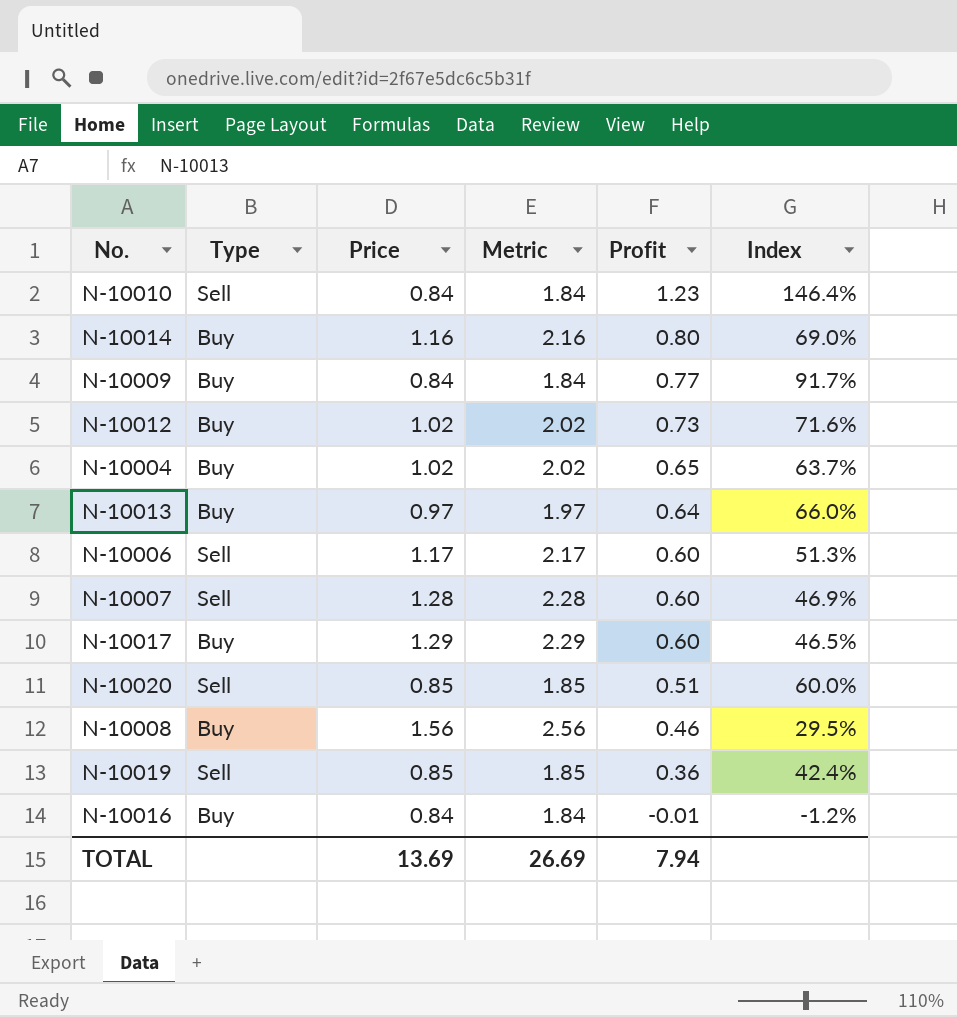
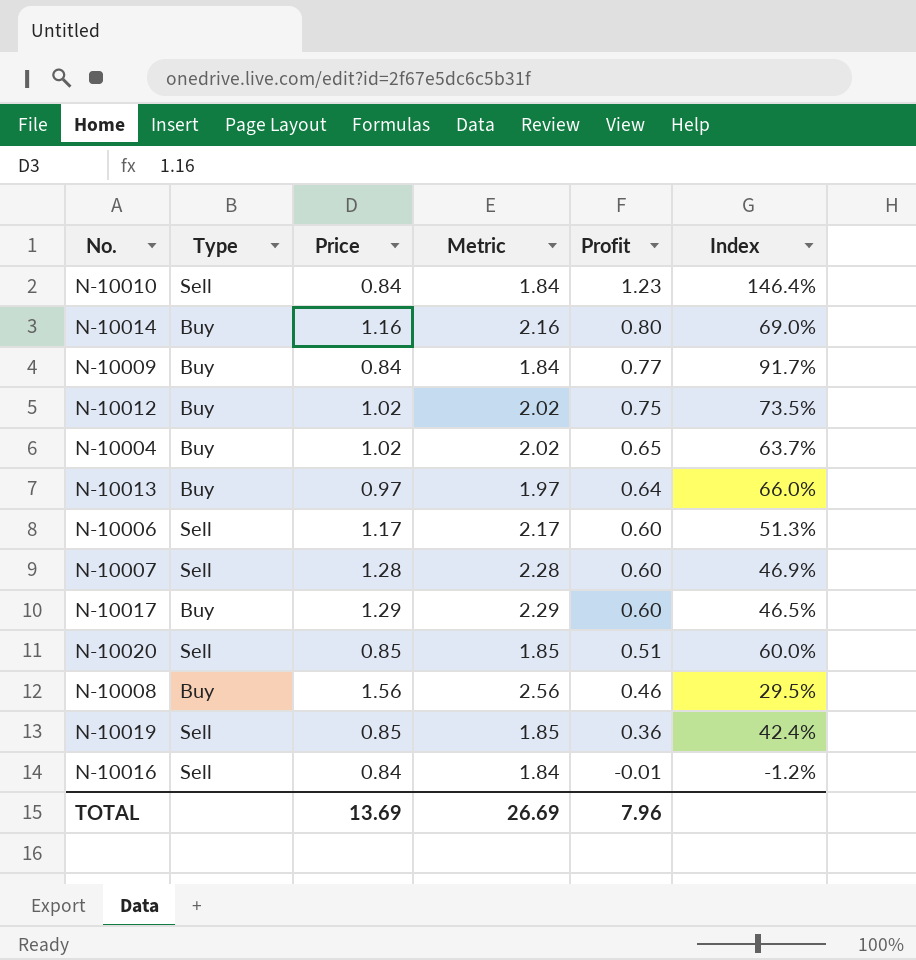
N-10012 | Profit: 0.73 -> 0.75
N-10012 | Index: 71.6% -> 73.5%
N-10016 | Type: Buy -> Sell
TOTAL | Profit: 7.94 -> 7.96

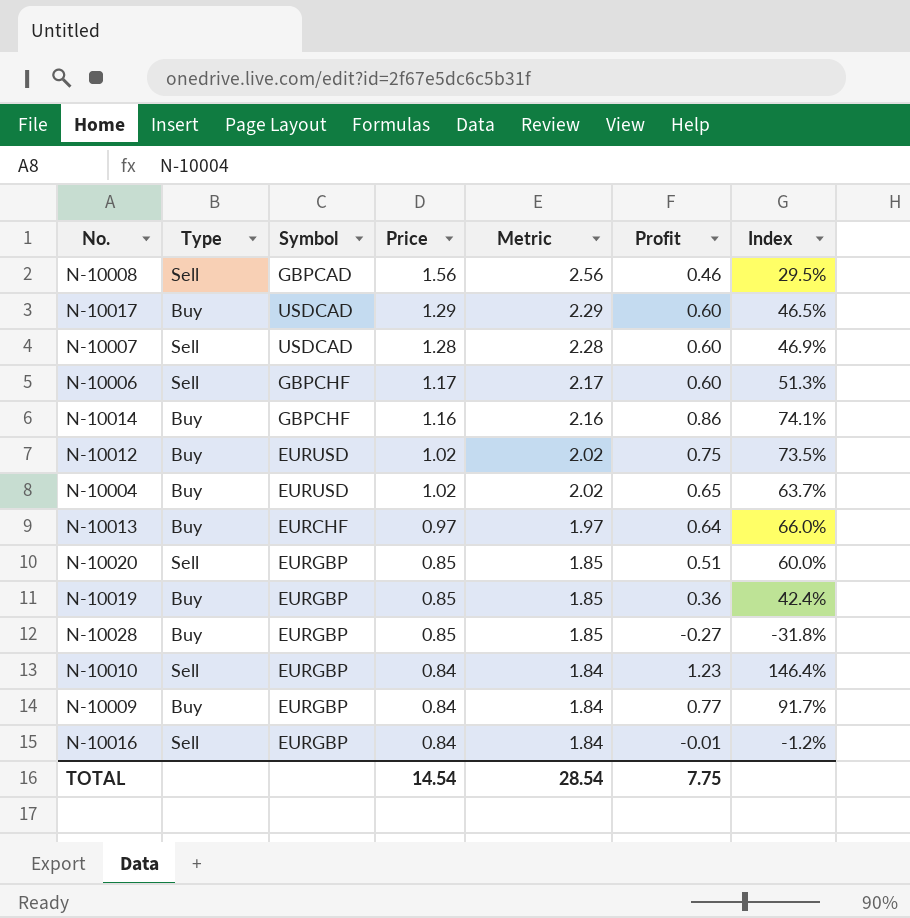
row order: Profit descending -> Price descending
column Symbol | position: none -> 3
N-10008 | Type: Buy -> Sell
N-10014 | Profit: 0.80 -> 0.86
N-10014 | Index: 69.0% -> 74.1%
N-10019 | Type: Sell -> Buy
row N-10028: none -> Buy | EURGBP | 0.85 | 1.85 | -0.27 | -31.8%
TOTAL | Price: 13.69 -> 14.54
TOTAL | Metric: 26.69 -> 28.54
TOTAL | Profit: 7.96 -> 7.75

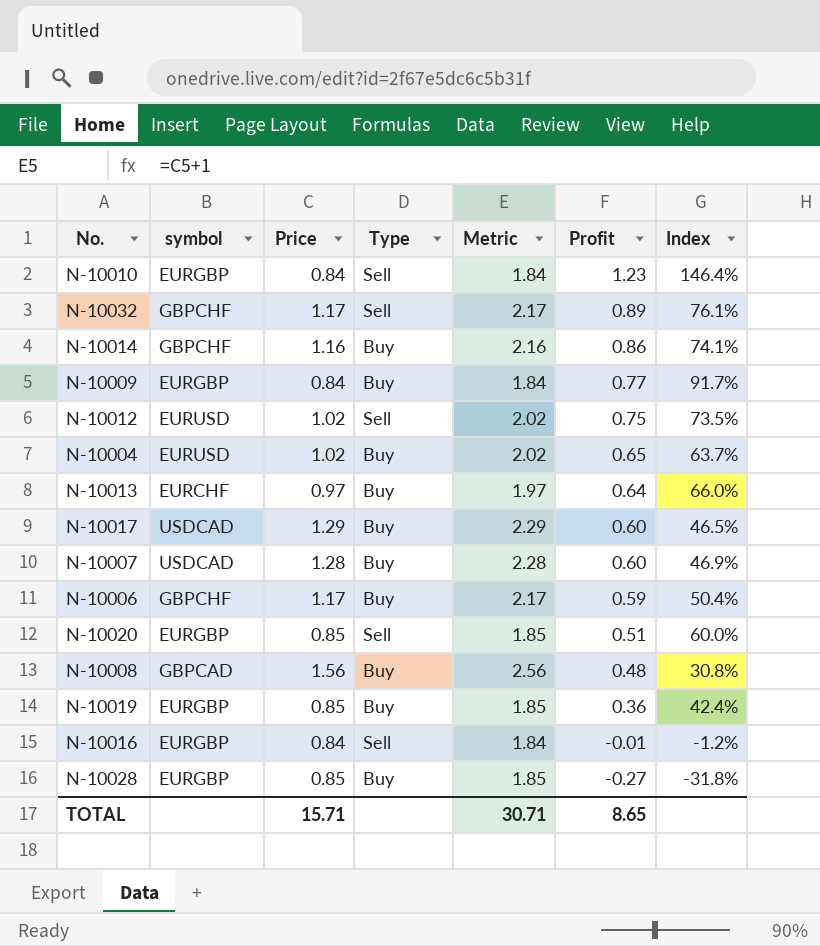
row order: Price descending -> Profit descending
column name: Symbol -> symbol
column Type | position: 2 -> 4
row N-10032: none -> GBPCHF | 1.17 | Sell | 2.17 | 0.89 | 76.1%
N-10012 | Type: Buy -> Sell
N-10007 | Type: Sell -> Buy
N-10006 | Type: Sell -> Buy
N-10006 | Profit: 0.60 -> 0.59
N-10006 | Index: 51.3% -> 50.4%
N-10008 | Type: Sell -> Buy
N-10008 | Profit: 0.46 -> 0.48
N-10008 | Index: 29.5% -> 30.8%
TOTAL | Price: 14.54 -> 15.71
TOTAL | Metric: 28.54 -> 30.71
TOTAL | Profit: 7.75 -> 8.65

